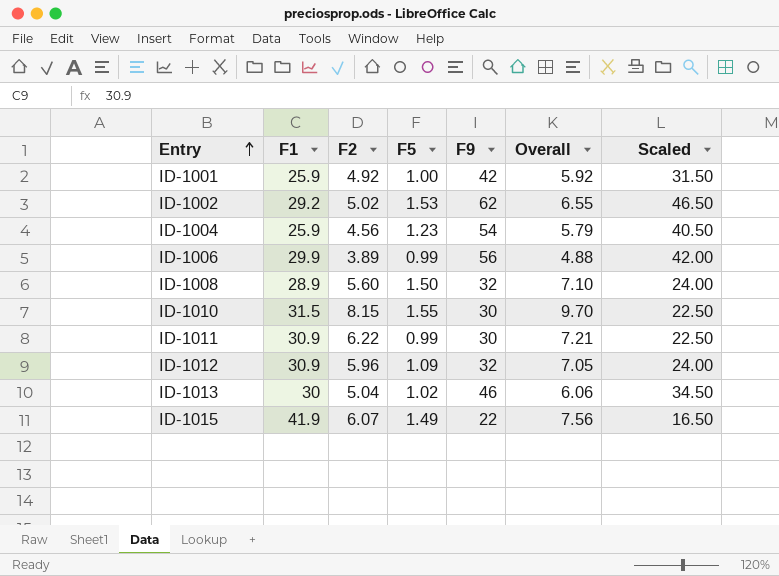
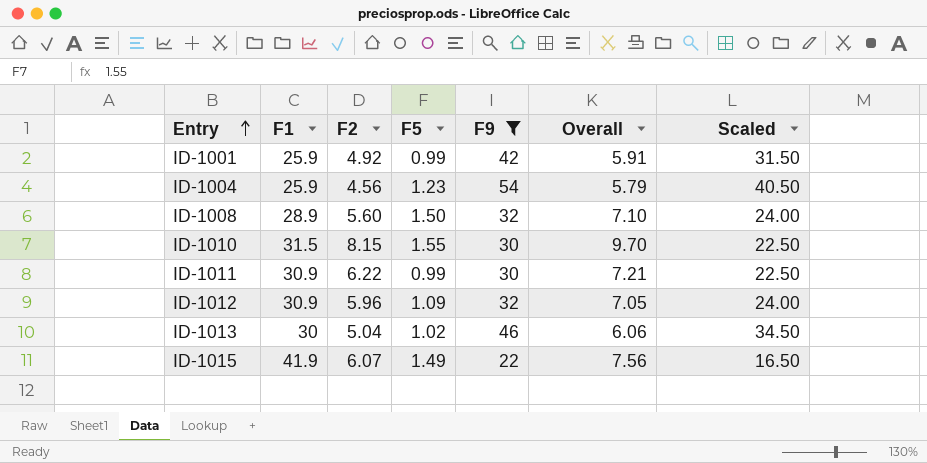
filter: none -> F9 <= 54
ID-1001 | F5: 1.00 -> 0.99
ID-1001 | Overall: 5.92 -> 5.91

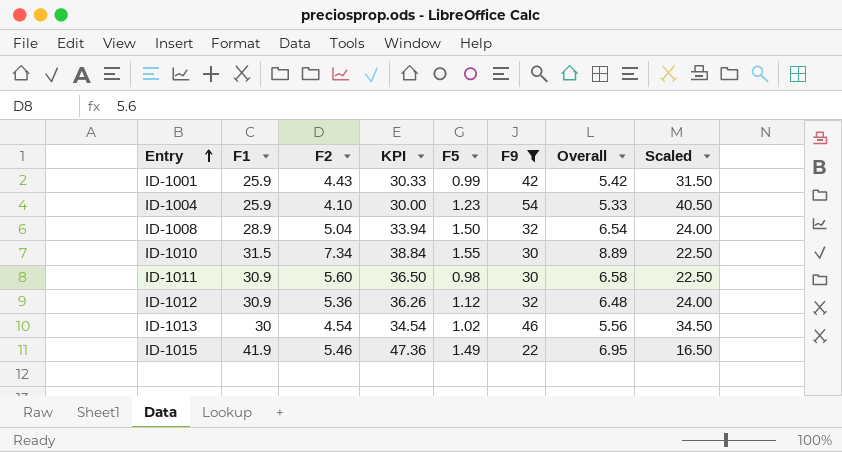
column KPI | formula: none -> [F1] + [F2]
ID-1001 | F2: 4.92 -> 4.43
ID-1001 | Overall: 5.91 -> 5.42
ID-1004 | F2: 4.56 -> 4.10
ID-1004 | Overall: 5.79 -> 5.33
ID-1008 | F2: 5.60 -> 5.04
ID-1008 | Overall: 7.10 -> 6.54
ID-1010 | F2: 8.15 -> 7.34
ID-1010 | Overall: 9.70 -> 8.89
ID-1011 | F2: 6.22 -> 5.60
ID-1011 | F5: 0.99 -> 0.98
ID-1011 | Overall: 7.21 -> 6.58
ID-1012 | F2: 5.96 -> 5.36
ID-1012 | F5: 1.09 -> 1.12
ID-1012 | Overall: 7.05 -> 6.48
ID-1013 | F2: 5.04 -> 4.54
ID-1013 | Overall: 6.06 -> 5.56
ID-1015 | F2: 6.07 -> 5.46
ID-1015 | Overall: 7.56 -> 6.95

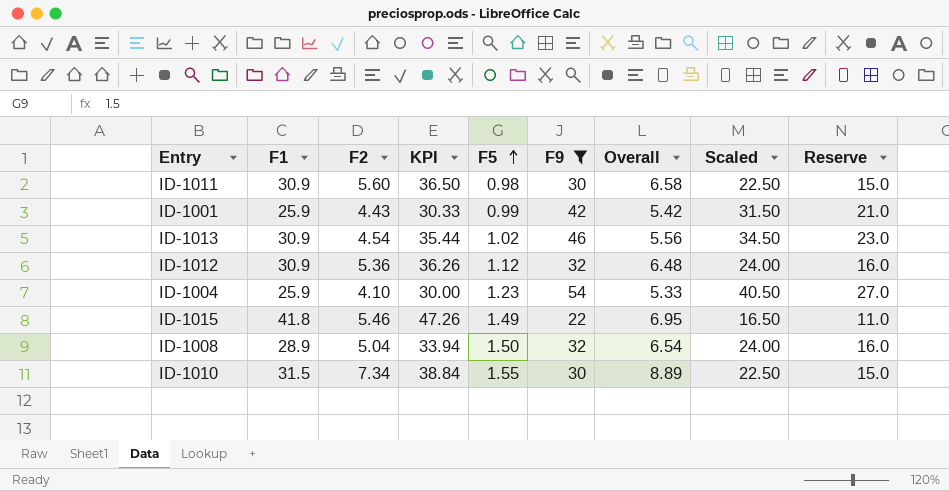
row order: Entry ascending -> F5 ascending
column Reserve | formula: none -> [F9] * 0.5
ID-1013 | F1: 30 -> 30.9
ID-1013 | KPI: 34.54 -> 35.44
ID-1015 | F1: 41.9 -> 41.8
ID-1015 | KPI: 47.36 -> 47.26

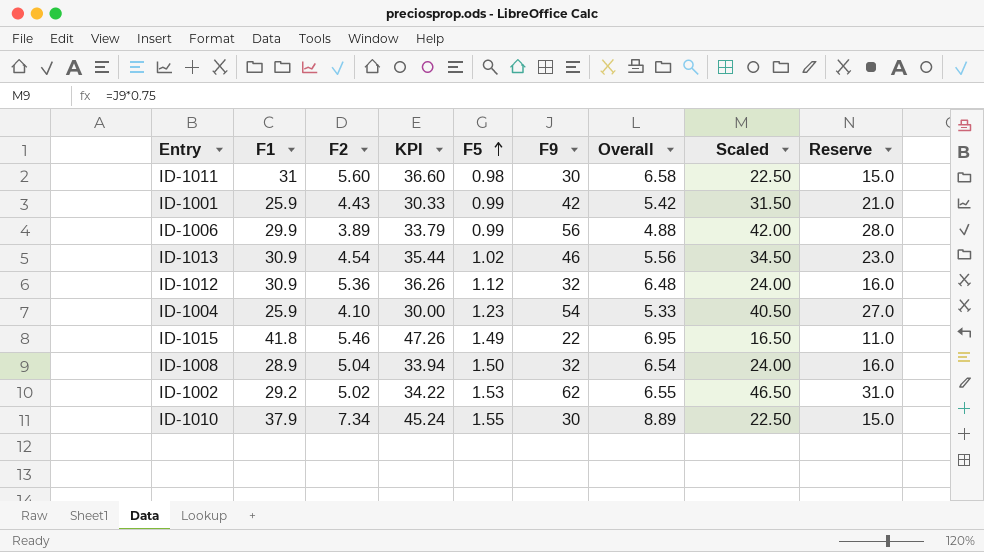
filter: F9 <= 54 -> none
ID-1011 | F1: 30.9 -> 31
ID-1011 | KPI: 36.50 -> 36.60
ID-1010 | F1: 31.5 -> 37.9
ID-1010 | KPI: 38.84 -> 45.24

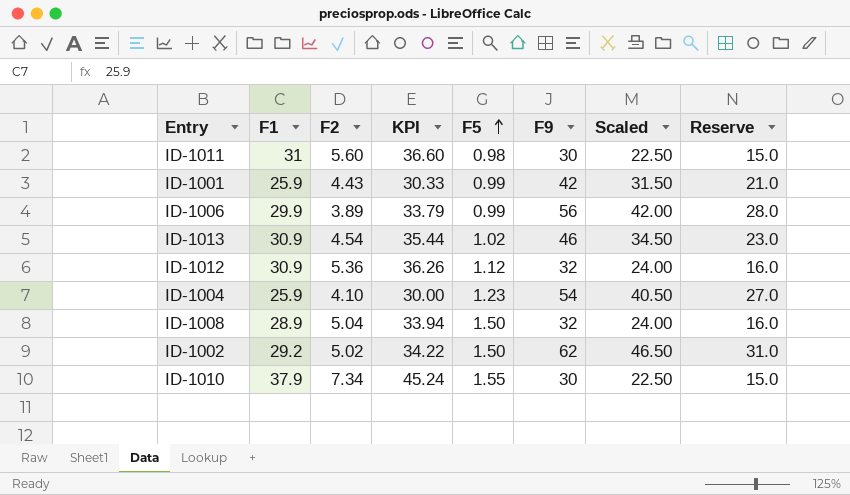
column Overall | formula: [F2] + [F5] -> none
row ID-1015: 41.8 | 5.46 | 47.26 | 1.49 | 22 | 6.95 | 16.50 | 11.0 -> none
ID-1002 | F5: 1.53 -> 1.50

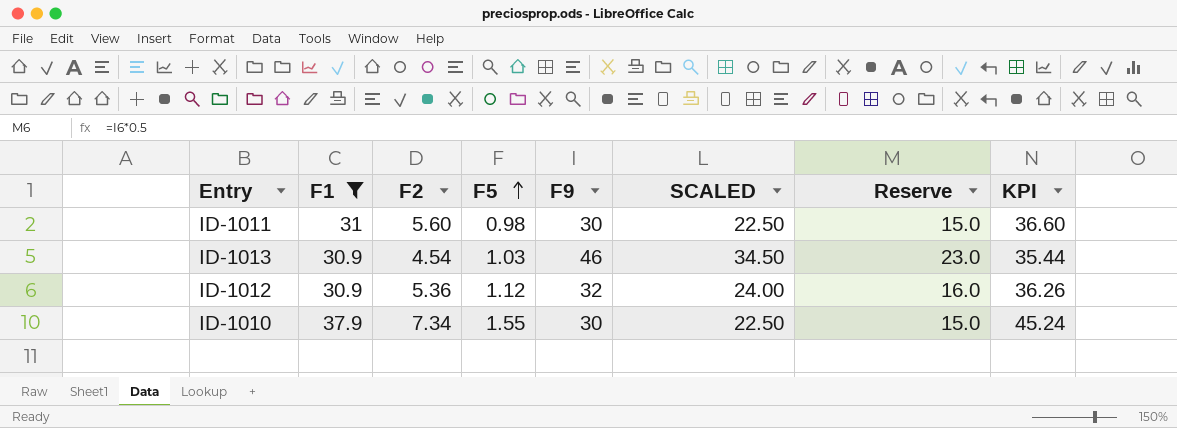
filter: none -> F1 >= 30.9
column name: Scaled -> SCALED
column KPI | position: 4 -> 8
ID-1013 | F5: 1.02 -> 1.03

